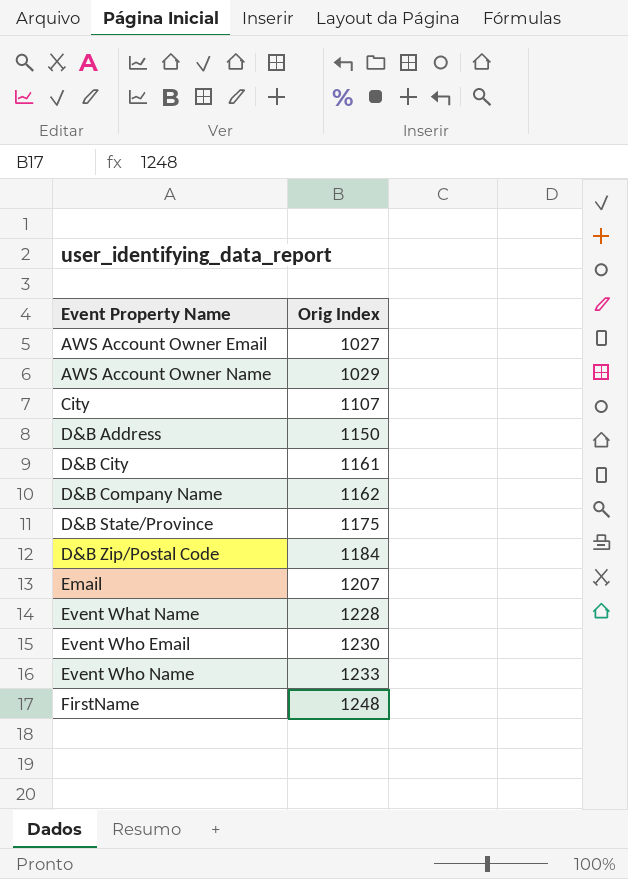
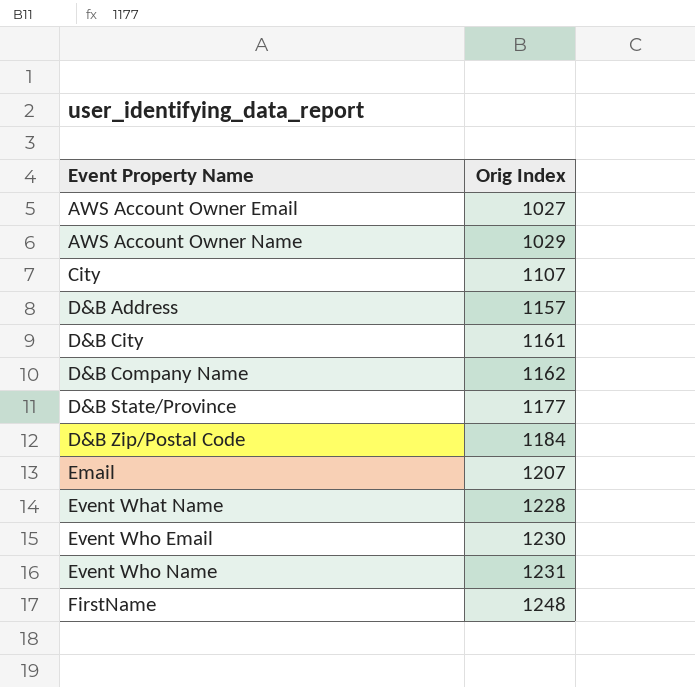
D&B Address | Orig Index: 1150 -> 1157
D&B State/Province | Orig Index: 1175 -> 1177
Event Who Name | Orig Index: 1233 -> 1231

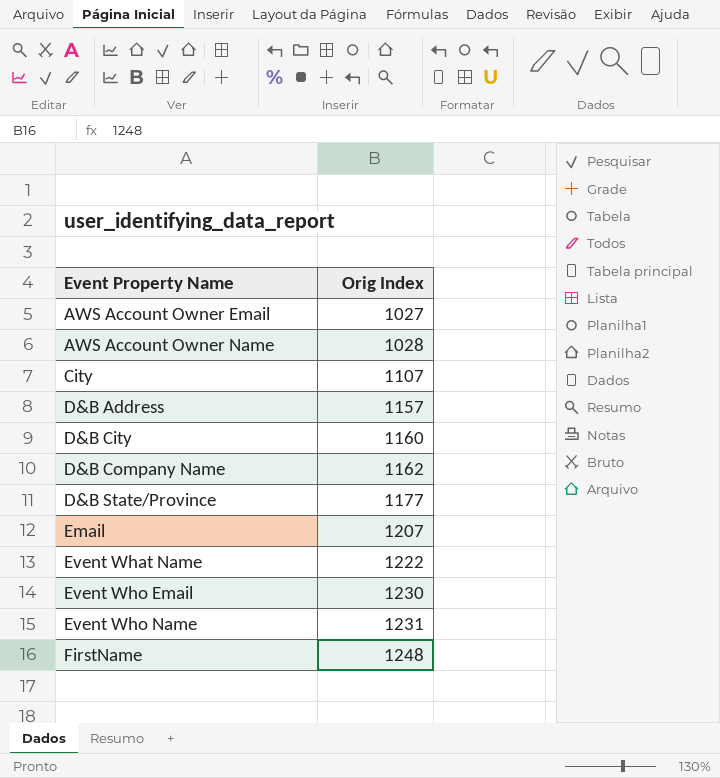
row D&B Zip/Postal Code: 1184 -> none
AWS Account Owner Name | Orig Index: 1029 -> 1028
D&B City | Orig Index: 1161 -> 1160
Event What Name | Orig Index: 1228 -> 1222

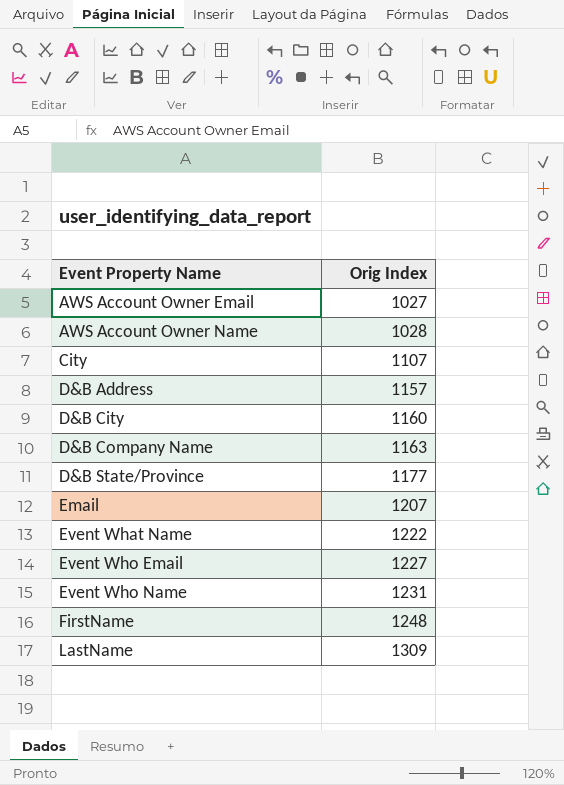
D&B Company Name | Orig Index: 1162 -> 1163
Event Who Email | Orig Index: 1230 -> 1227
row LastName: none -> 1309

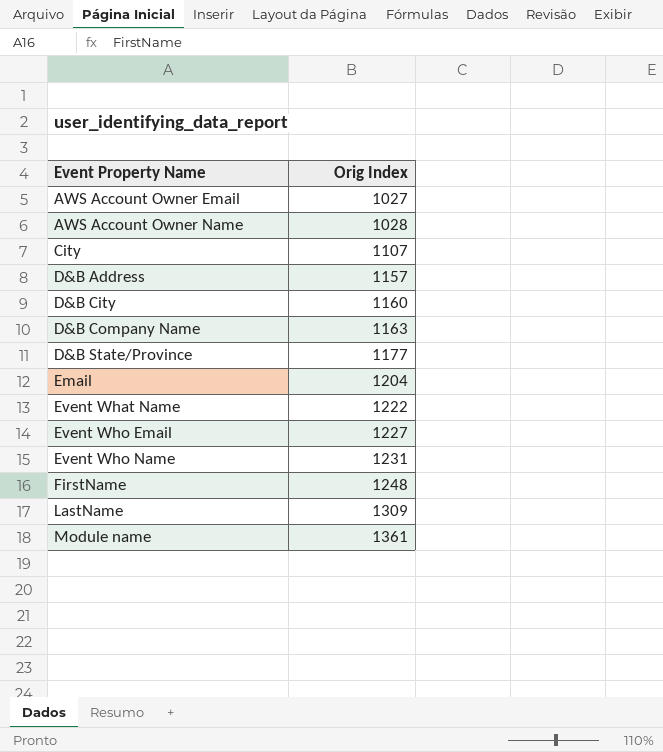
Email | Orig Index: 1207 -> 1204
row Module name: none -> 1361

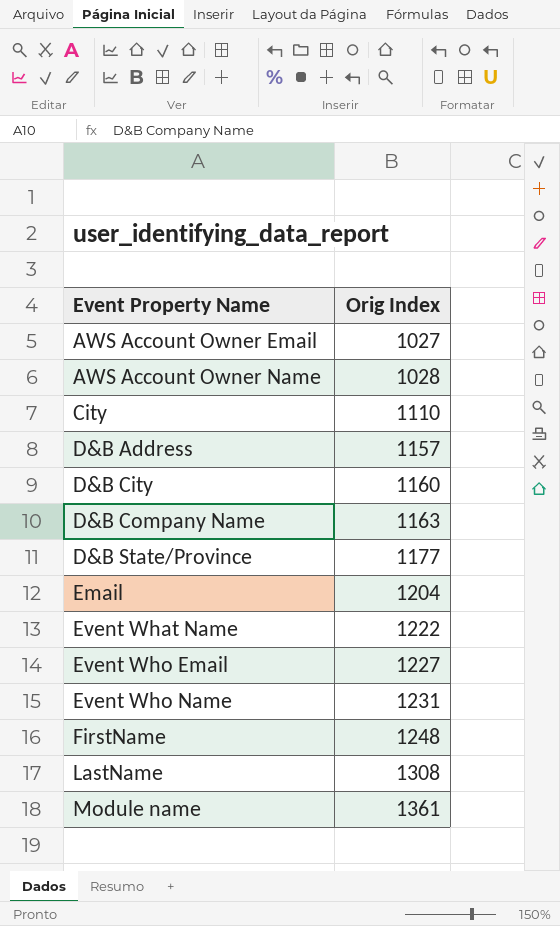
City | Orig Index: 1107 -> 1110
LastName | Orig Index: 1309 -> 1308

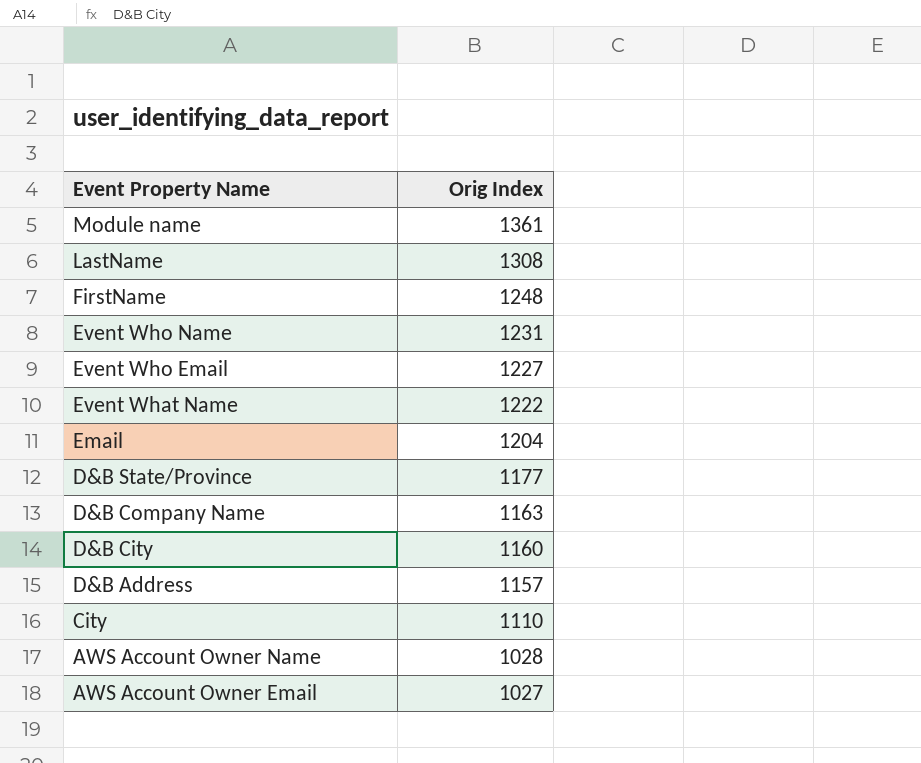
row order: Event Property Name ascending -> Event Property Name descending

